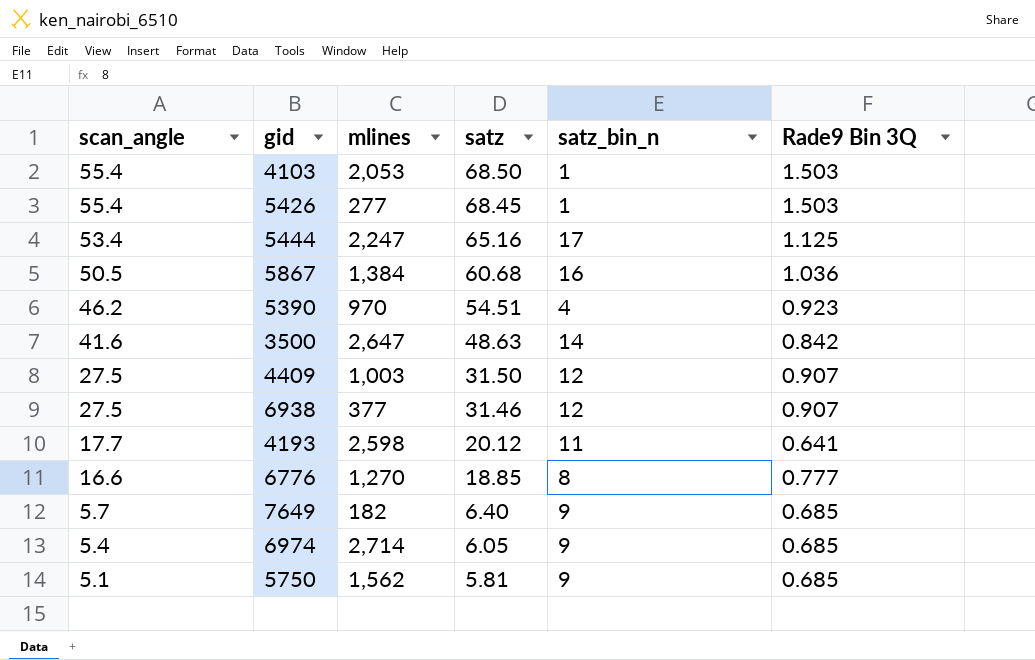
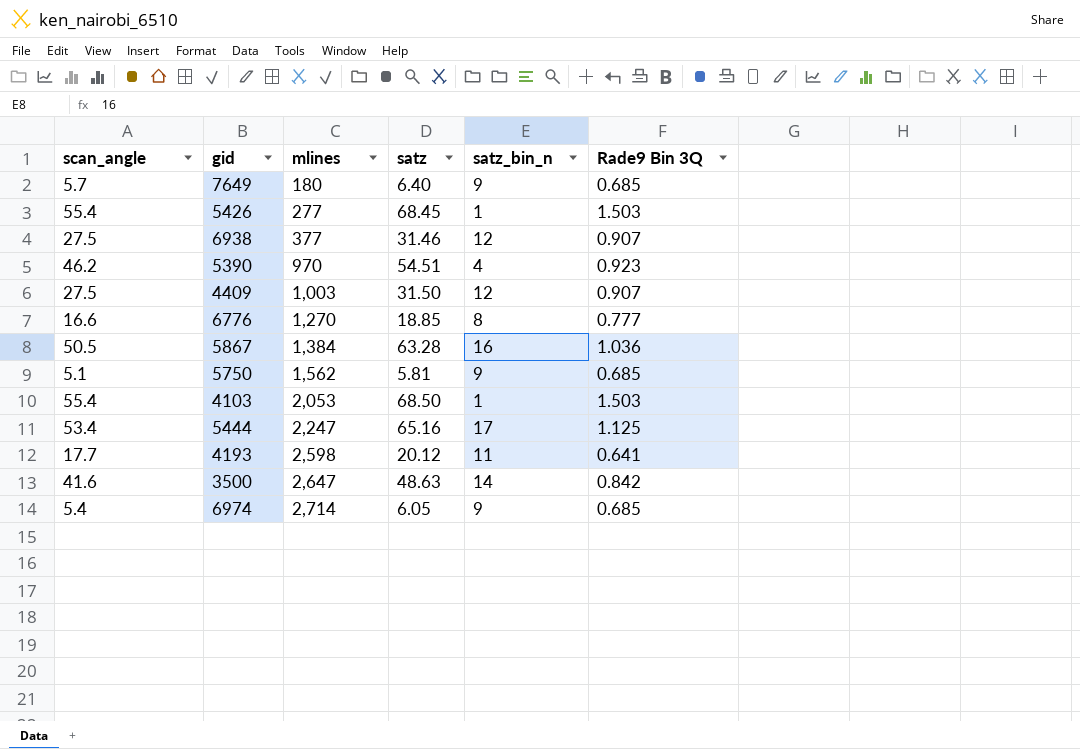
row order: scan_angle descending -> mlines ascending
7649 | mlines: 182 -> 180
5867 | satz: 60.68 -> 63.28

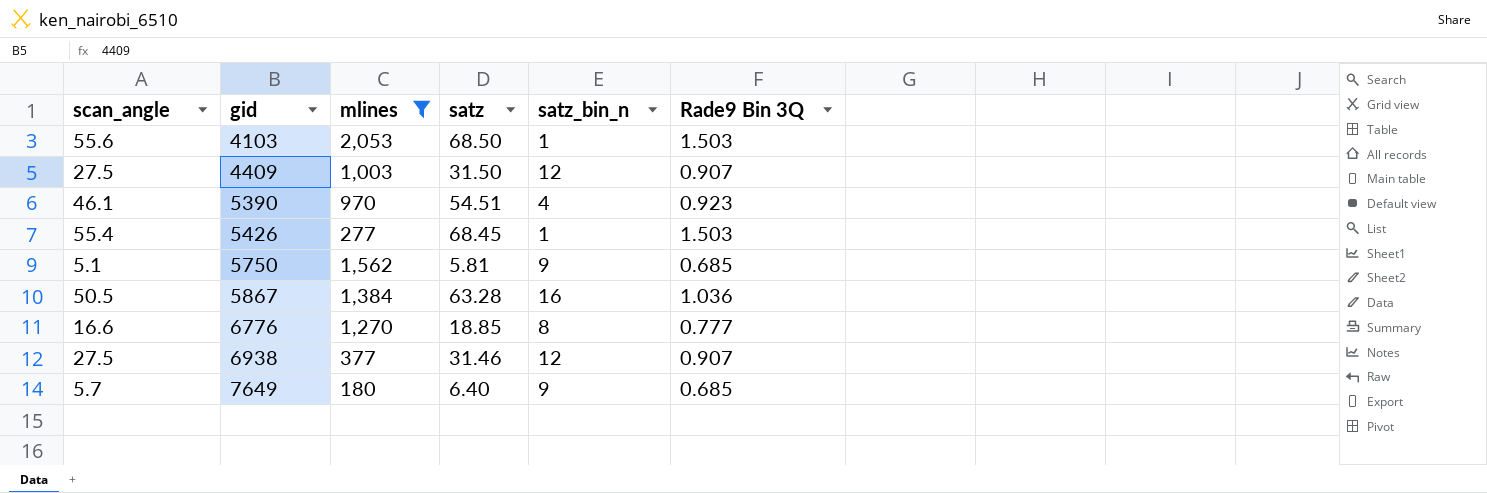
filter: none -> mlines <= 2,053
row order: mlines ascending -> gid ascending
4103 | scan_angle: 55.4 -> 55.6
5390 | scan_angle: 46.2 -> 46.1

